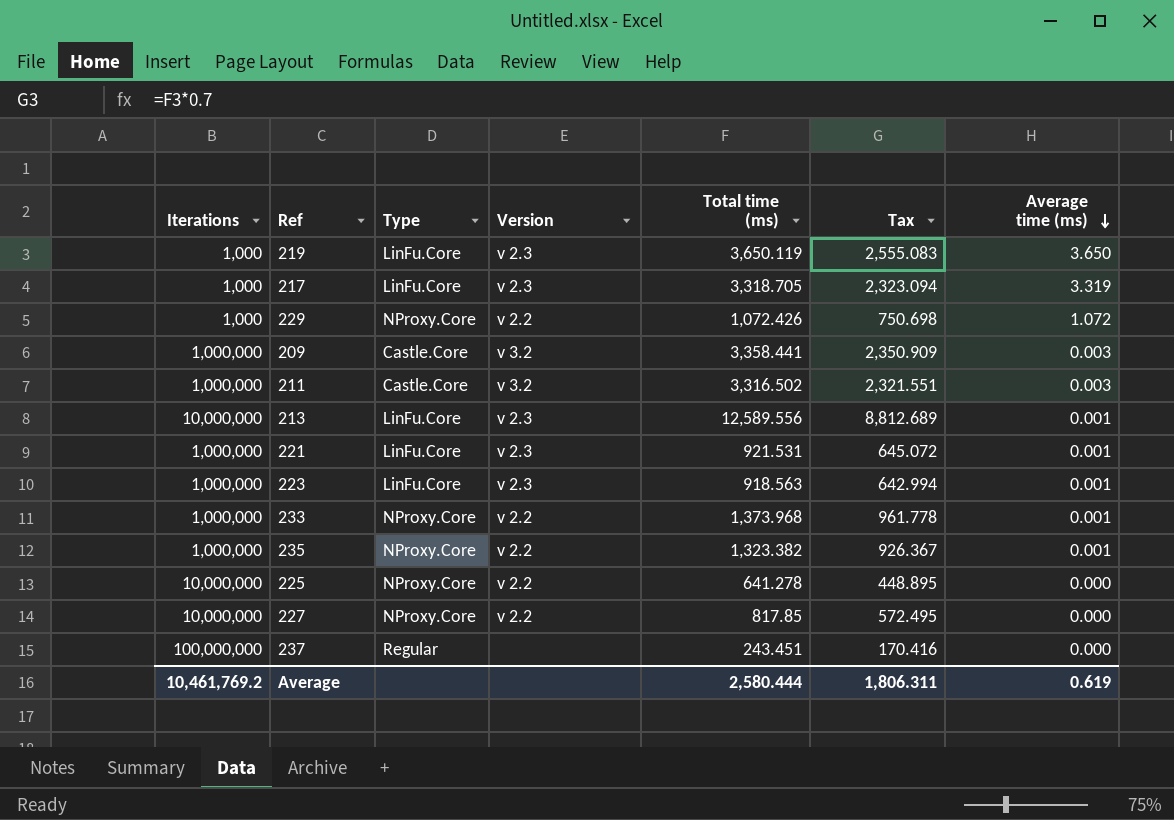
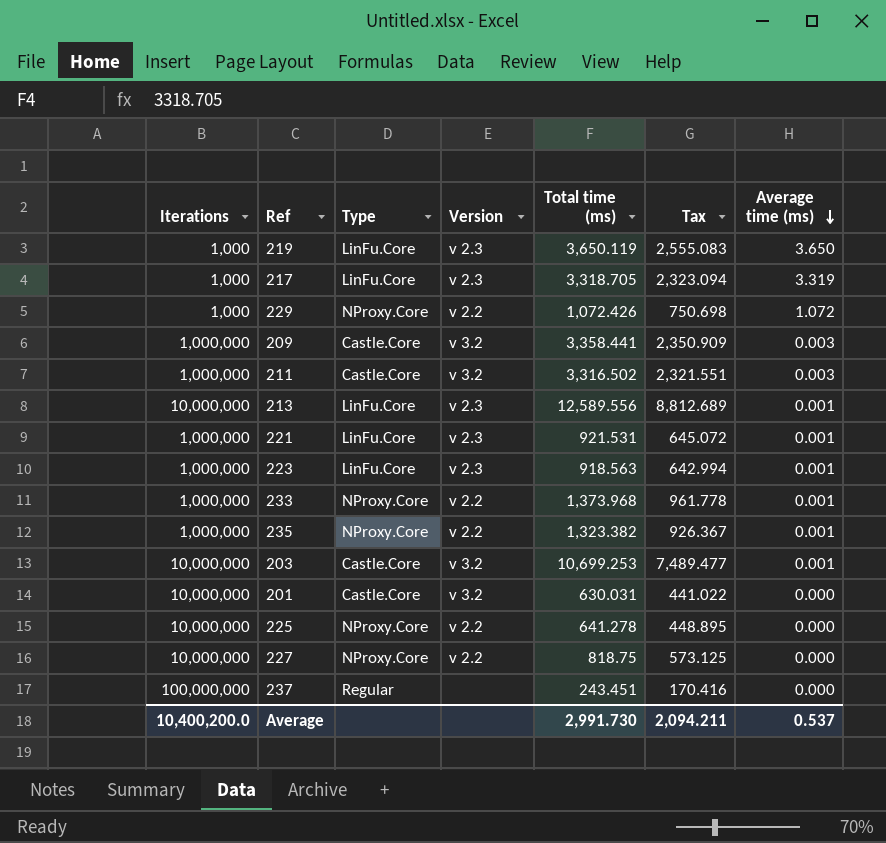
row 203: none -> 10,000,000 | Castle.Core | v 3.2 | 10,699.253 | 7,489.477 | 0.001
row 201: none -> 10,000,000 | Castle.Core | v 3.2 | 630.031 | 441.022 | 0.000
227 | Total time (ms): 817.85 -> 818.75
227 | Tax: 572.495 -> 573.125
Average | Iterations: 10,461,769.2 -> 10,400,200.0
Average | Total time (ms): 2,580.444 -> 2,991.730
Average | Tax: 1,806.311 -> 2,094.211
Average | Average time (ms): 0.619 -> 0.537

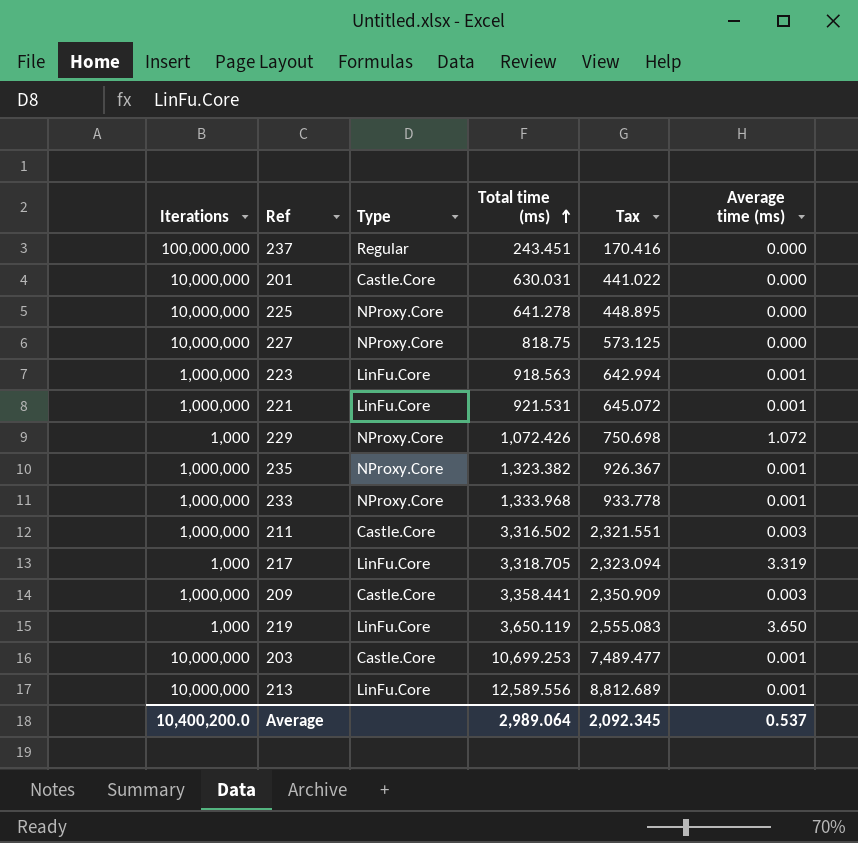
row order: Average time (ms) descending -> Total time (ms) ascending
column Version | position: 4 -> none
233 | Total time (ms): 1,373.968 -> 1,333.968
233 | Tax: 961.778 -> 933.778
Average | Total time (ms): 2,991.730 -> 2,989.064
Average | Tax: 2,094.211 -> 2,092.345

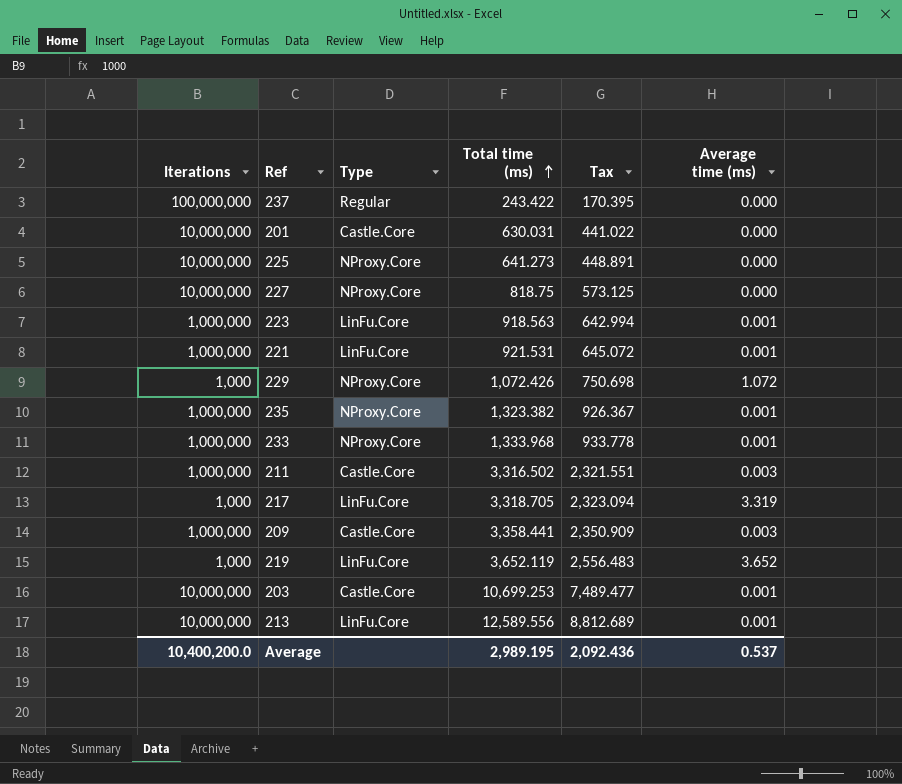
237 | Total time (ms): 243.451 -> 243.422
237 | Tax: 170.416 -> 170.395
225 | Total time (ms): 641.278 -> 641.273
225 | Tax: 448.895 -> 448.891
219 | Total time (ms): 3,650.119 -> 3,652.119
219 | Tax: 2,555.083 -> 2,556.483
219 | Average time (ms): 3.650 -> 3.652
Average | Total time (ms): 2,989.064 -> 2,989.195
Average | Tax: 2,092.345 -> 2,092.436

